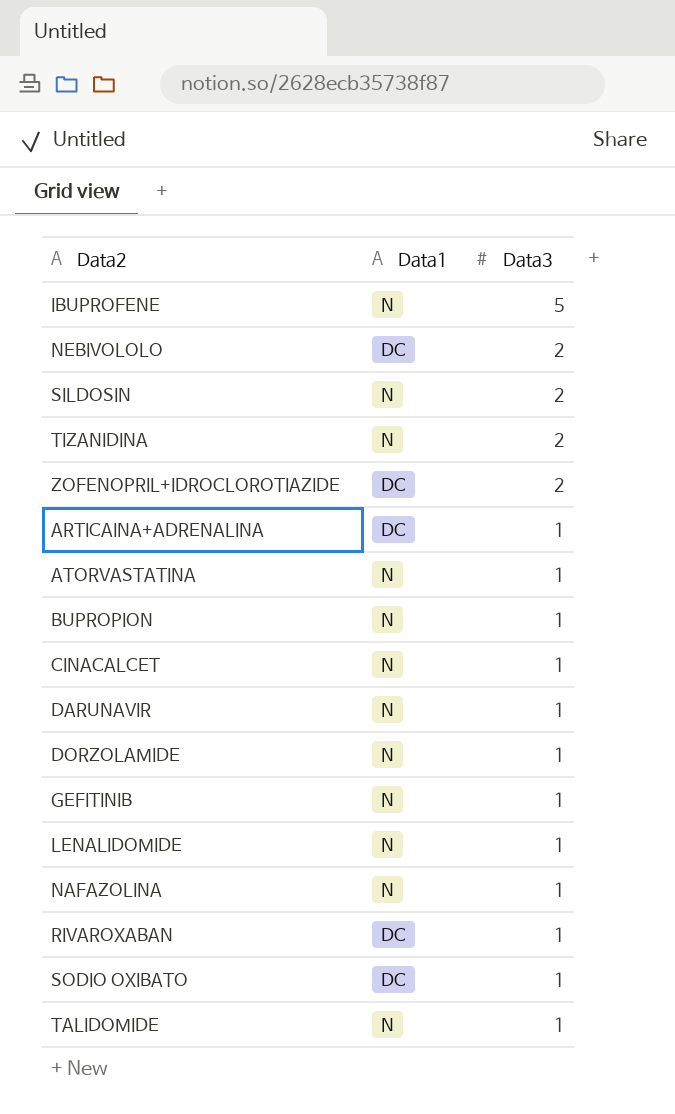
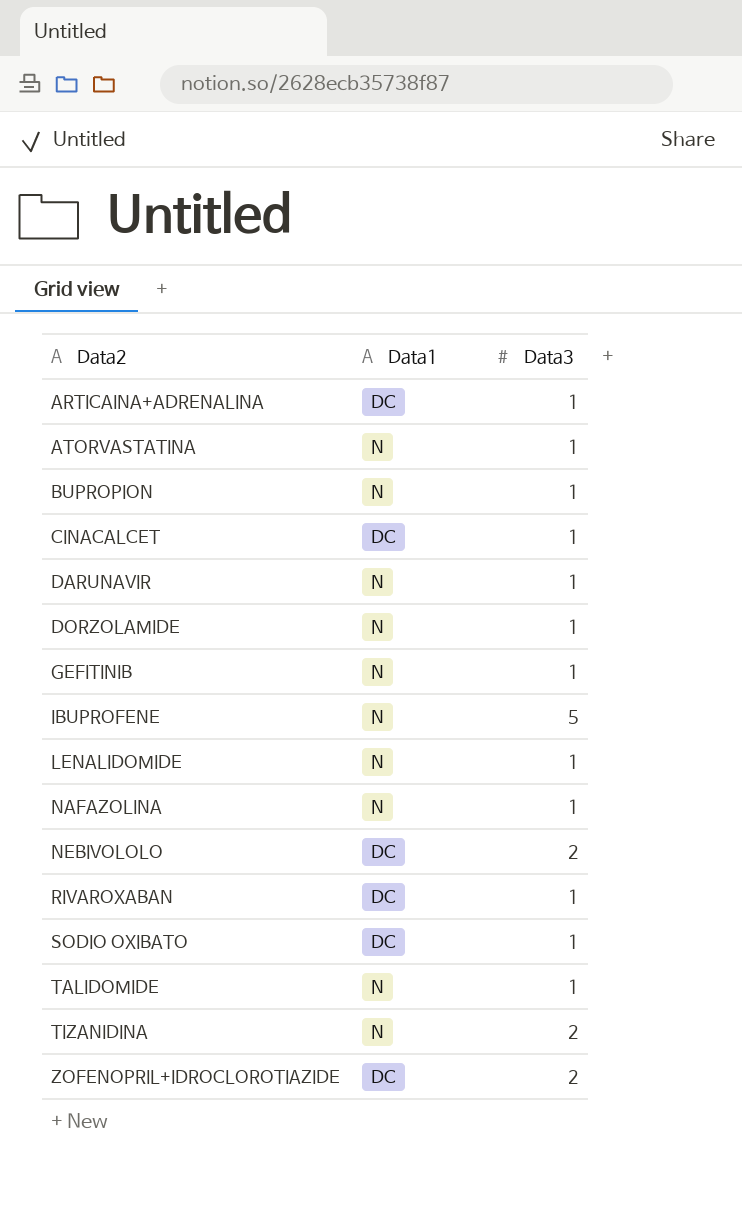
row order: Data3 descending -> Data2 ascending
row SILDOSIN: N | 2 -> none
CINACALCET | Data1: N -> DC

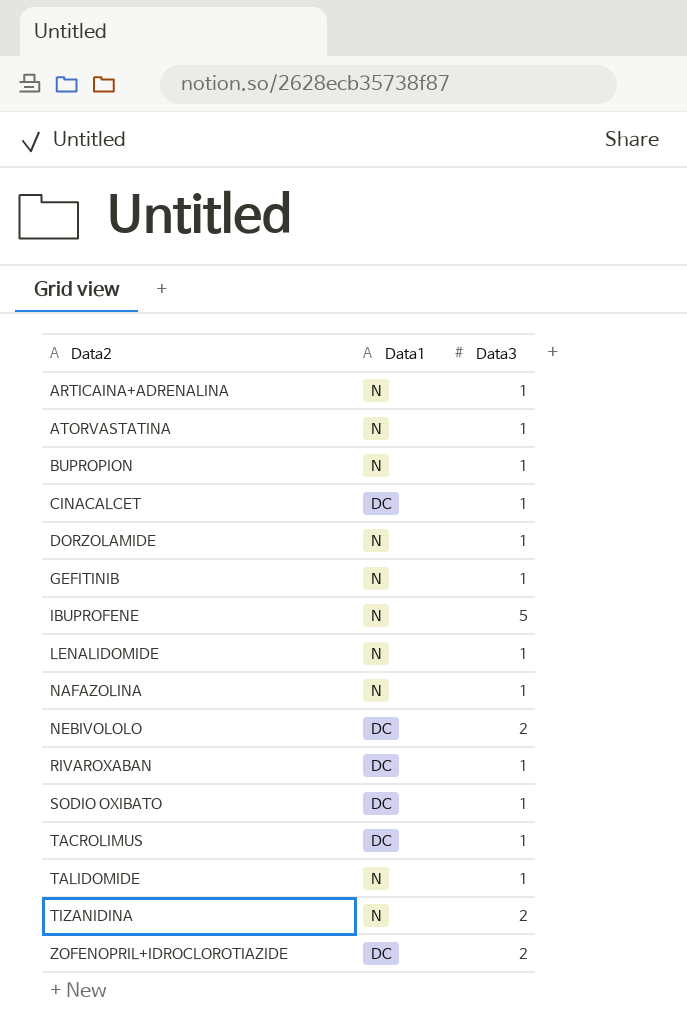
row DARUNAVIR: N | 1 -> none
ARTICAINA+ADRENALINA | Data1: DC -> N
row TACROLIMUS: none -> DC | 1

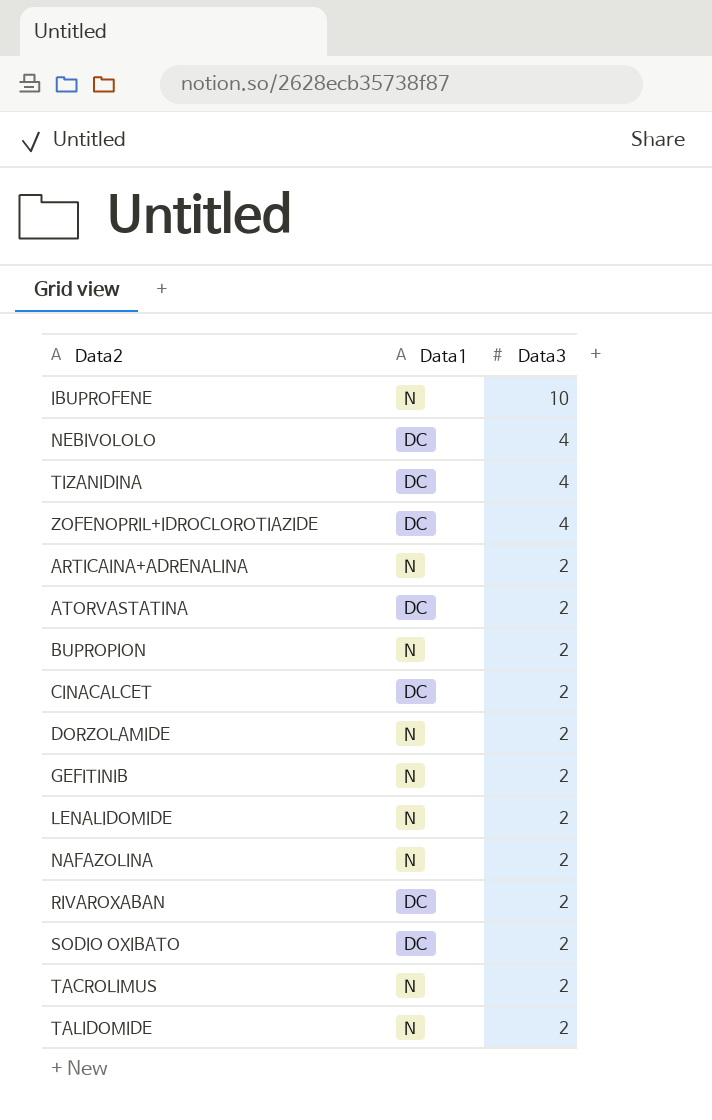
row order: Data2 ascending -> Data3 descending
IBUPROFENE | Data3: 5 -> 10
NEBIVOLOLO | Data3: 2 -> 4
TIZANIDINA | Data1: N -> DC
TIZANIDINA | Data3: 2 -> 4
ZOFENOPRIL+IDROCLOROTIAZIDE | Data3: 2 -> 4
ARTICAINA+ADRENALINA | Data3: 1 -> 2
ATORVASTATINA | Data1: N -> DC
ATORVASTATINA | Data3: 1 -> 2
BUPROPION | Data3: 1 -> 2
CINACALCET | Data3: 1 -> 2
DORZOLAMIDE | Data3: 1 -> 2
GEFITINIB | Data3: 1 -> 2
LENALIDOMIDE | Data3: 1 -> 2
NAFAZOLINA | Data3: 1 -> 2
RIVAROXABAN | Data3: 1 -> 2
SODIO OXIBATO | Data3: 1 -> 2
TACROLIMUS | Data1: DC -> N
TACROLIMUS | Data3: 1 -> 2
TALIDOMIDE | Data3: 1 -> 2

